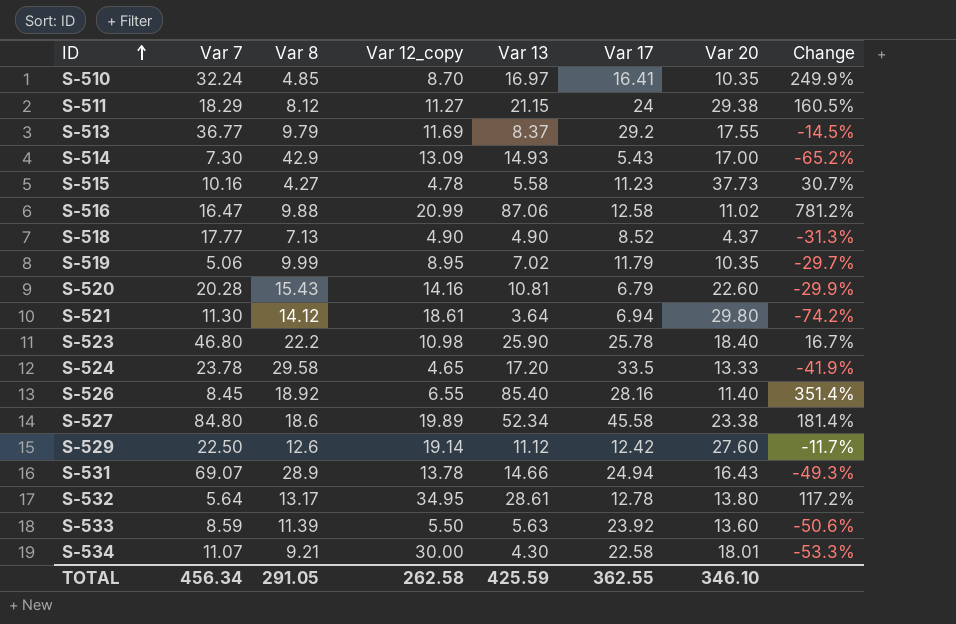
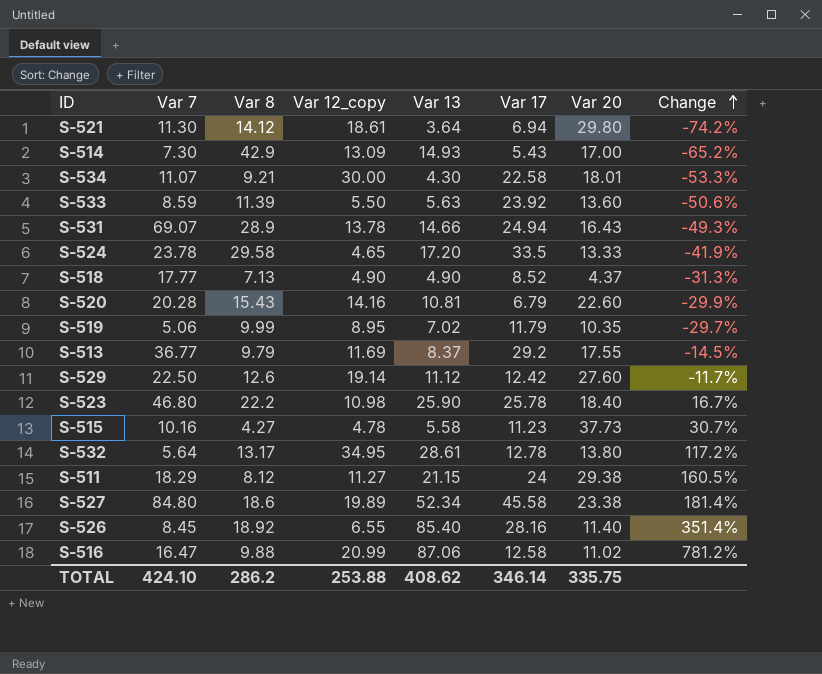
row order: ID ascending -> Change ascending
row S-510: 32.24 | 4.85 | 8.70 | 16.97 | 16.41 | 10.35 | 249.9% -> none
TOTAL | Var 7: 456.34 -> 424.10
TOTAL | Var 8: 291.05 -> 286.2
TOTAL | Var 12_copy: 262.58 -> 253.88
TOTAL | Var 13: 425.59 -> 408.62
TOTAL | Var 17: 362.55 -> 346.14
TOTAL | Var 20: 346.10 -> 335.75

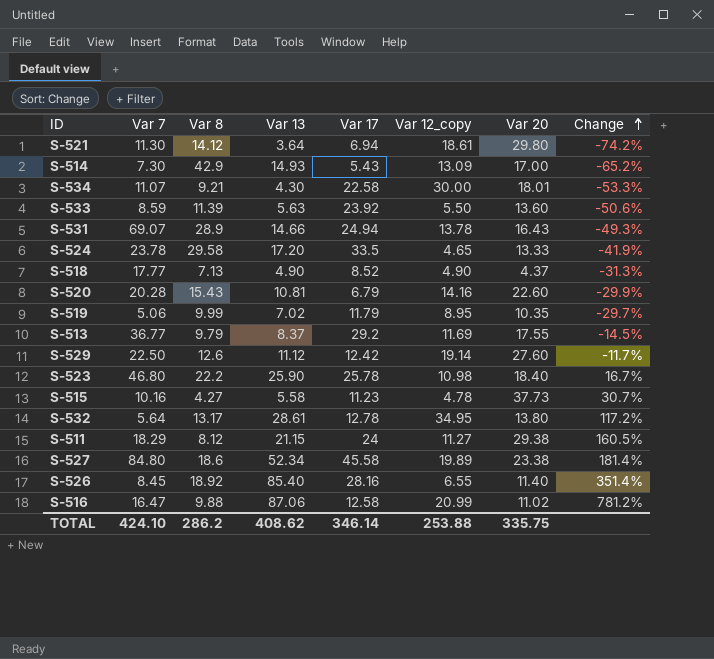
column Var 12_copy | position: 4 -> 6

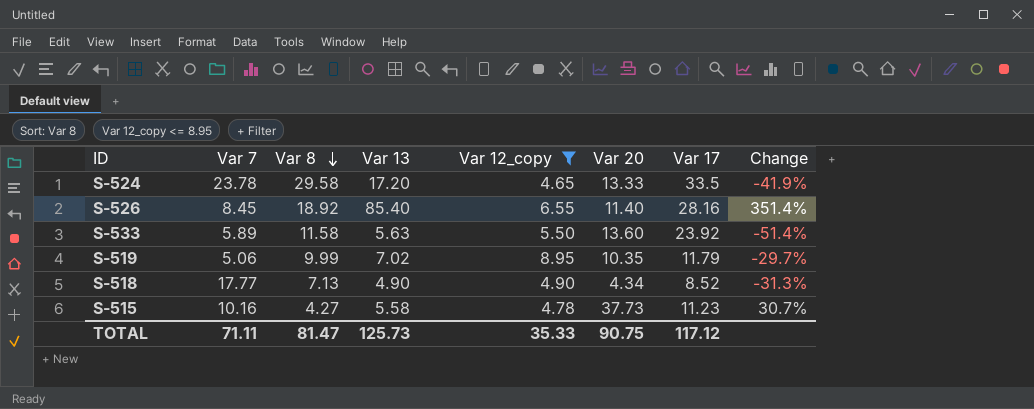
filter: none -> Var 12_copy <= 8.95
row order: Change ascending -> Var 8 descending
column Var 17 | position: 5 -> 7
S-533 | Var 7: 8.59 -> 5.89
S-533 | Var 8: 11.39 -> 11.58
S-533 | Change: -50.6% -> -51.4%
S-518 | Var 20: 4.37 -> 4.34
TOTAL | Var 7: 424.10 -> 71.11
TOTAL | Var 8: 286.2 -> 81.47
TOTAL | Var 13: 408.62 -> 125.73
TOTAL | Var 12_copy: 253.88 -> 35.33
TOTAL | Var 20: 335.75 -> 90.75
TOTAL | Var 17: 346.14 -> 117.12

